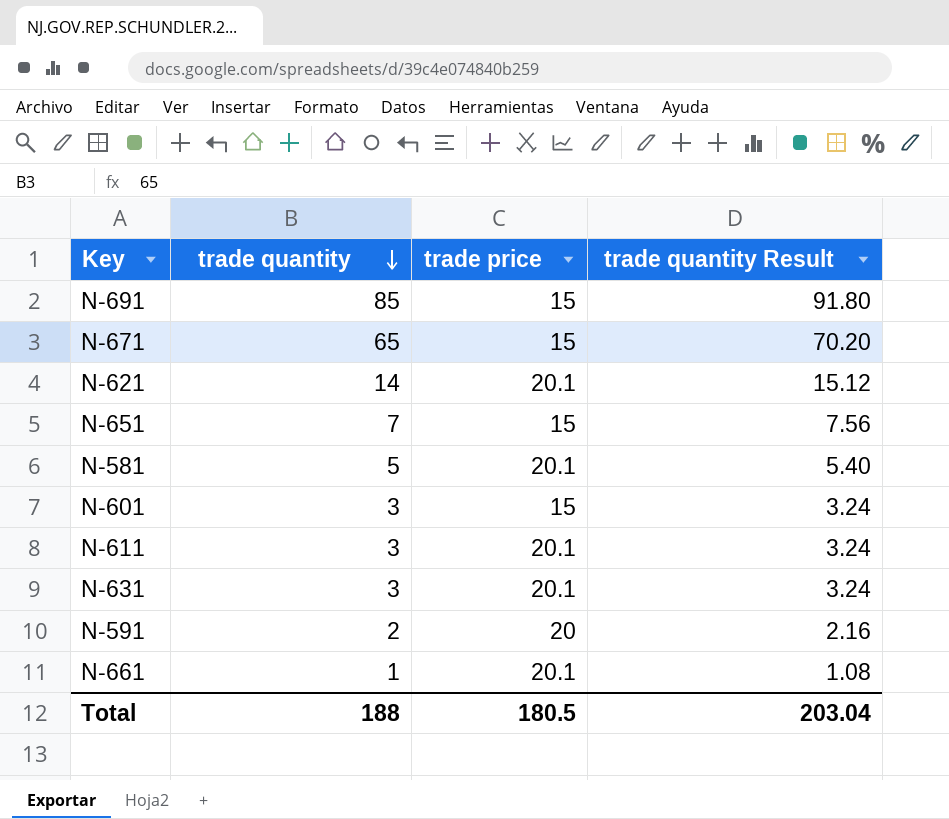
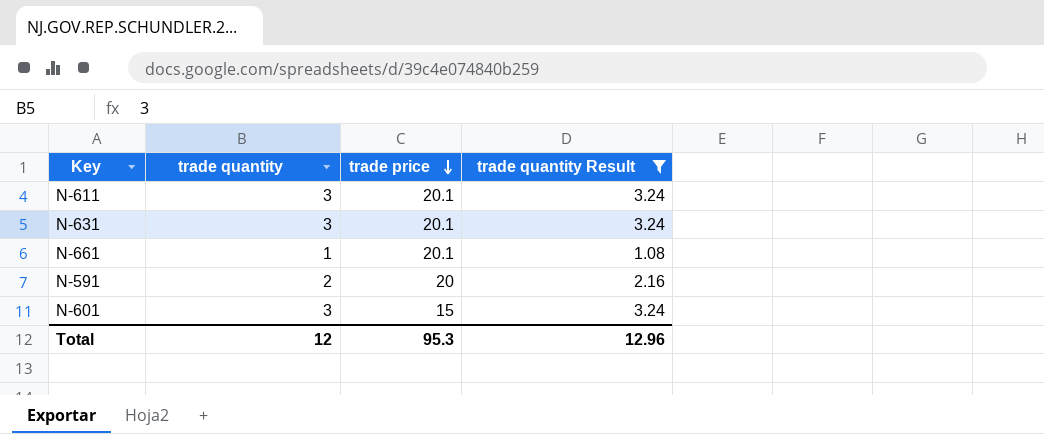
filter: none -> trade quantity Result <= 3.24
row order: trade quantity descending -> trade price descending
Total | trade quantity: 188 -> 12
Total | trade price: 180.5 -> 95.3
Total | trade quantity Result: 203.04 -> 12.96

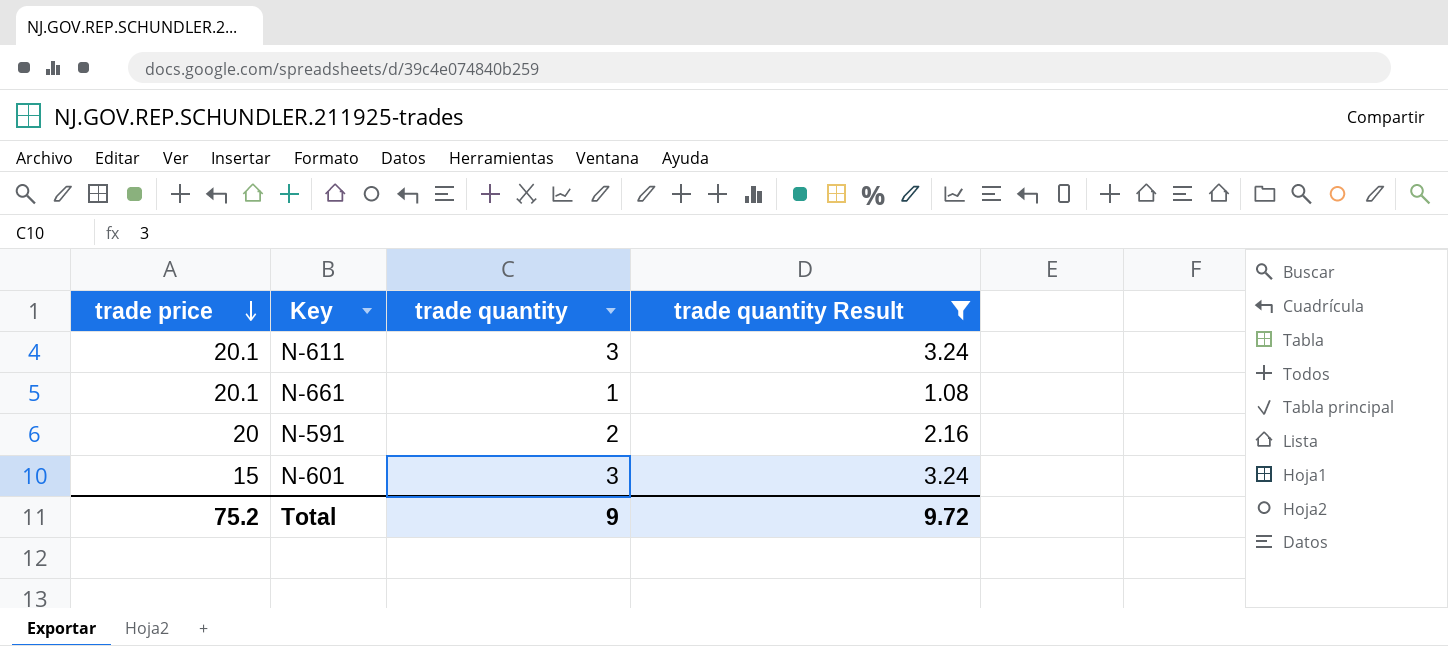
column trade price | position: 3 -> 1
row N-631: 3 | 20.1 | 3.24 -> none
Total | trade price: 95.3 -> 75.2
Total | trade quantity: 12 -> 9
Total | trade quantity Result: 12.96 -> 9.72

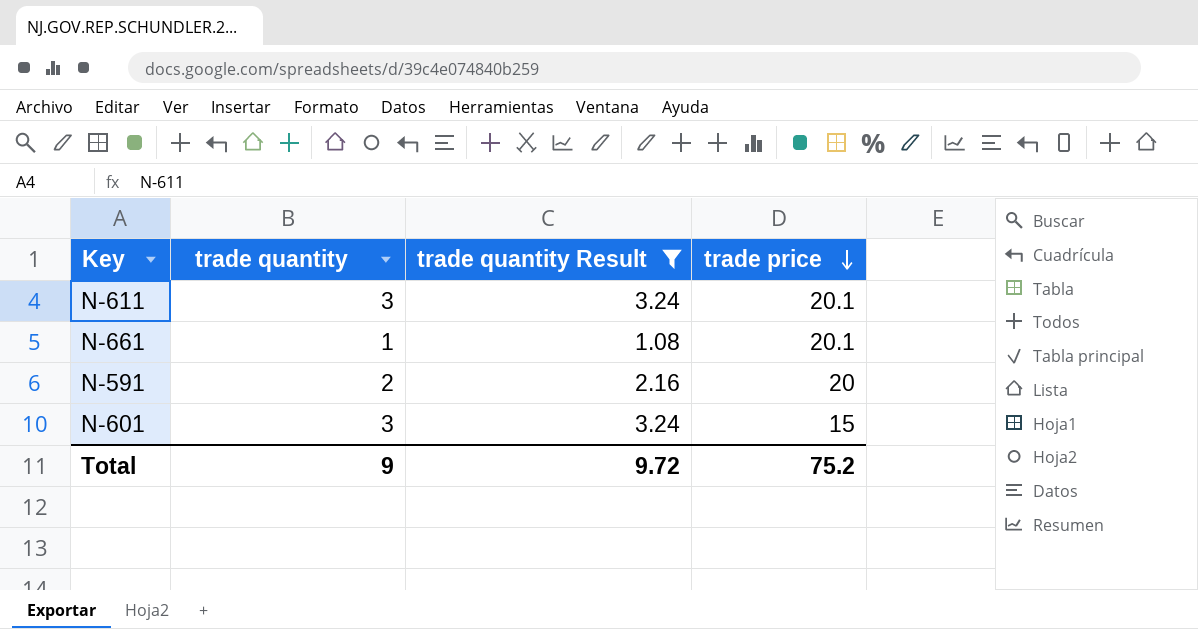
column trade price | position: 1 -> 4

